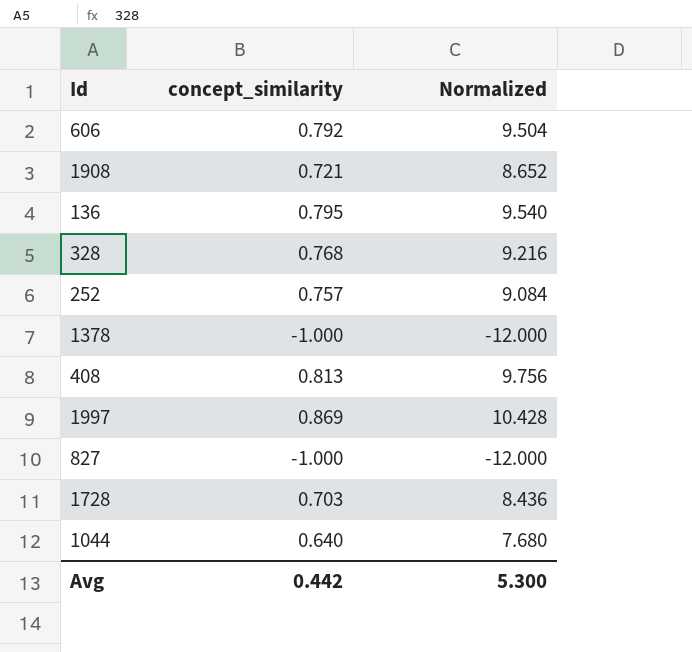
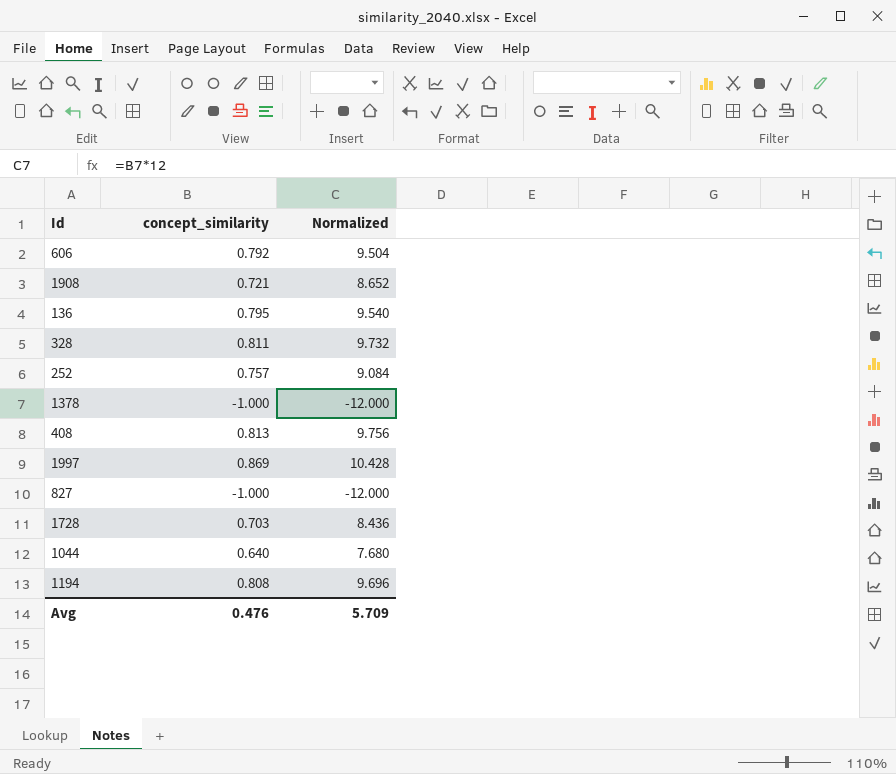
328 | concept_similarity: 0.768 -> 0.811
328 | Normalized: 9.216 -> 9.732
row 1194: none -> 0.808 | 9.696
Avg | concept_similarity: 0.442 -> 0.476
Avg | Normalized: 5.300 -> 5.709

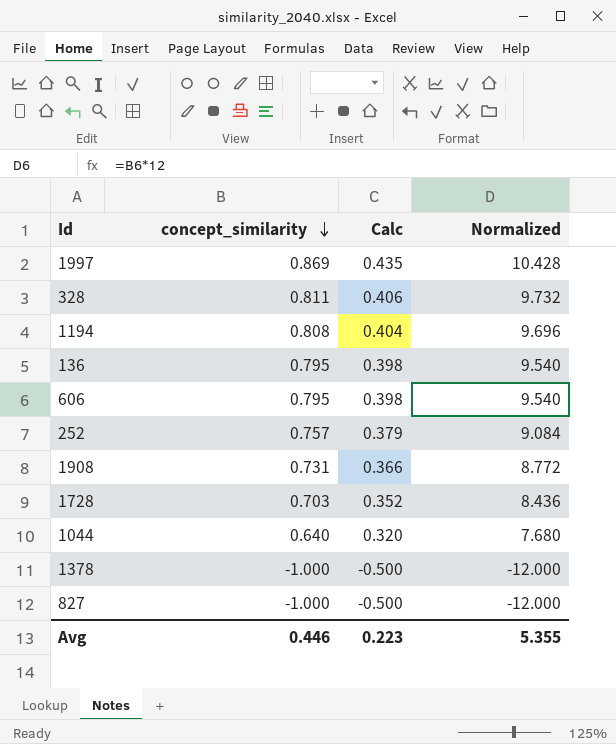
row order: none -> concept_similarity descending
column Calc | formula: none -> [concept_similarity] * 0.5
row 408: 0.813 | 9.756 -> none
606 | concept_similarity: 0.792 -> 0.795
606 | Normalized: 9.504 -> 9.540
1908 | concept_similarity: 0.721 -> 0.731
1908 | Normalized: 8.652 -> 8.772
Avg | concept_similarity: 0.476 -> 0.446
Avg | Normalized: 5.709 -> 5.355

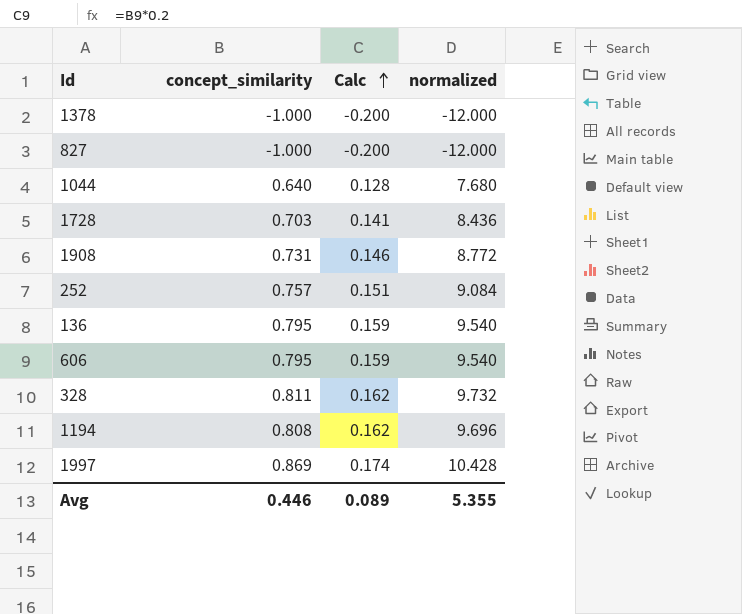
row order: concept_similarity descending -> Calc ascending
column Calc | formula: [concept_similarity] * 0.5 -> [concept_similarity] * 0.2
column name: Normalized -> normalized
Avg | Calc: 0.223 -> 0.089

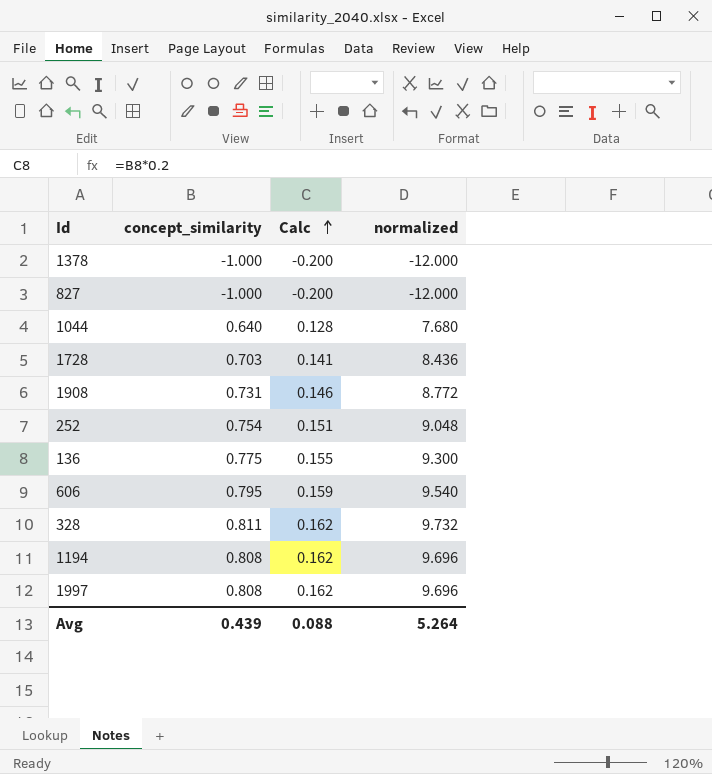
252 | concept_similarity: 0.757 -> 0.754
252 | normalized: 9.084 -> 9.048
136 | concept_similarity: 0.795 -> 0.775
136 | Calc: 0.159 -> 0.155
136 | normalized: 9.540 -> 9.300
1997 | concept_similarity: 0.869 -> 0.808
1997 | Calc: 0.174 -> 0.162
1997 | normalized: 10.428 -> 9.696
Avg | concept_similarity: 0.446 -> 0.439
Avg | Calc: 0.089 -> 0.088
Avg | normalized: 5.355 -> 5.264

